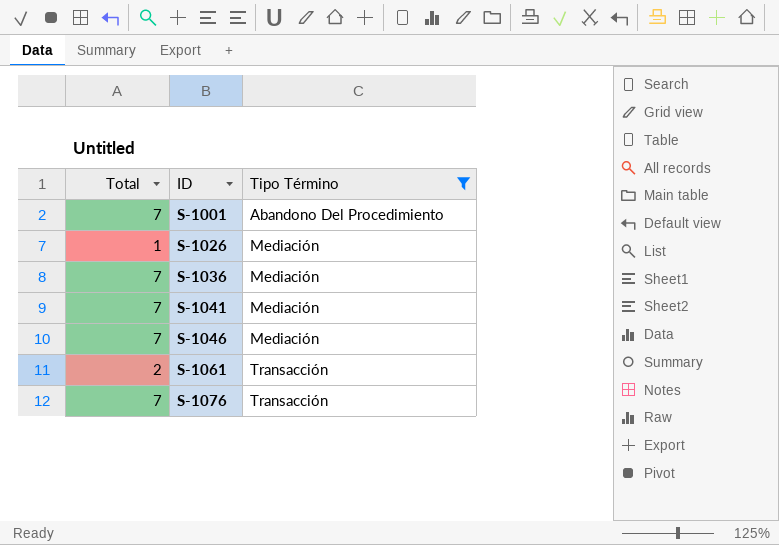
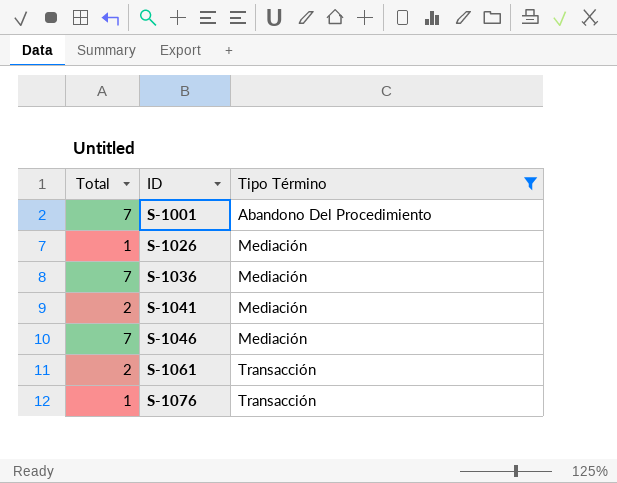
S-1041 | Total: 7 -> 2
S-1076 | Total: 7 -> 1

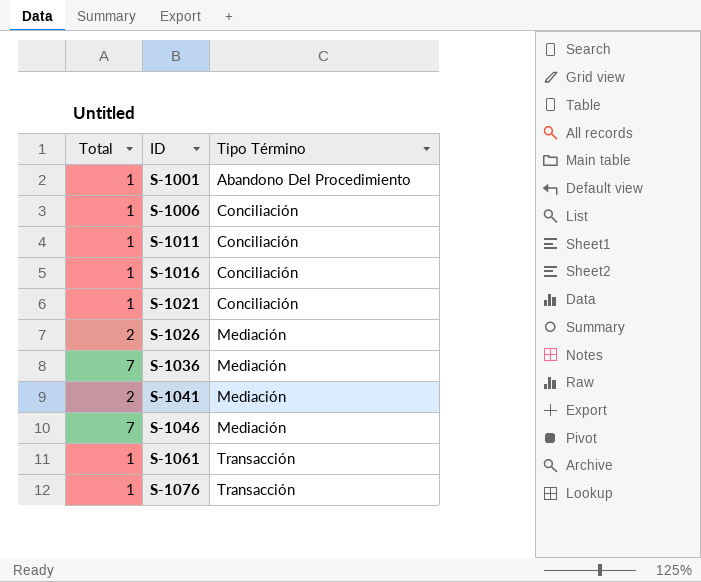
filter: Tipo Término != Conciliación -> none
S-1001 | Total: 7 -> 1
S-1026 | Total: 1 -> 2
S-1061 | Total: 2 -> 1

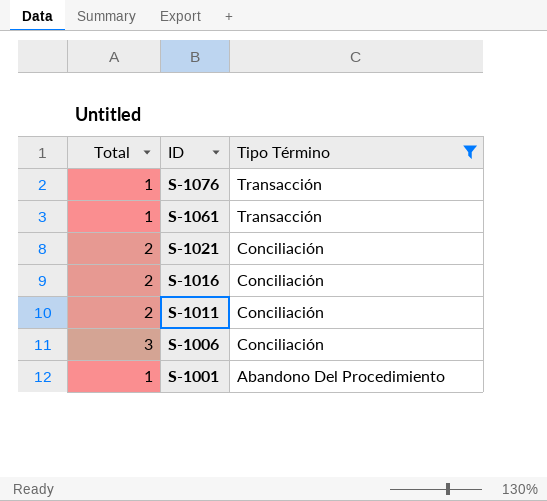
filter: none -> Tipo Término != Mediación
row order: ID ascending -> ID descending
S-1021 | Total: 1 -> 2
S-1016 | Total: 1 -> 2
S-1011 | Total: 1 -> 2
S-1006 | Total: 1 -> 3

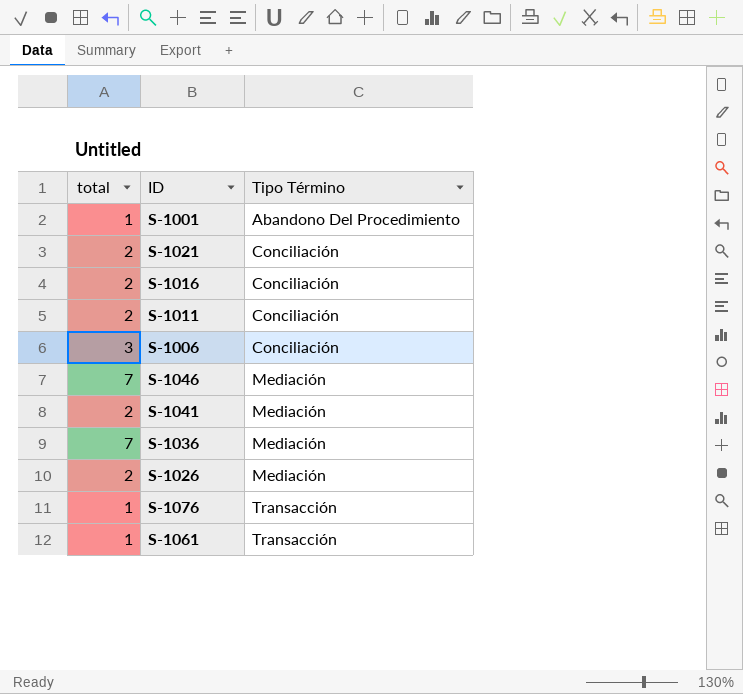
filter: Tipo Término != Mediación -> none
row order: ID descending -> Tipo Término ascending
column name: Total -> total

